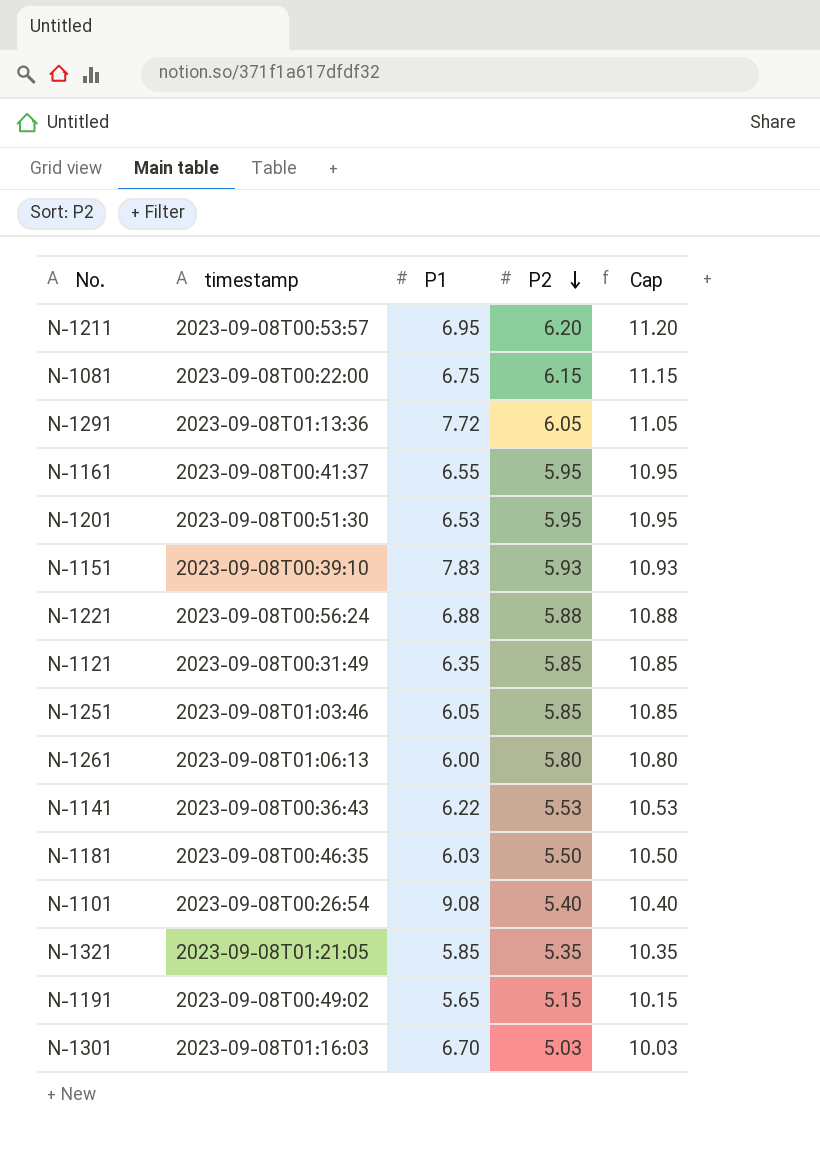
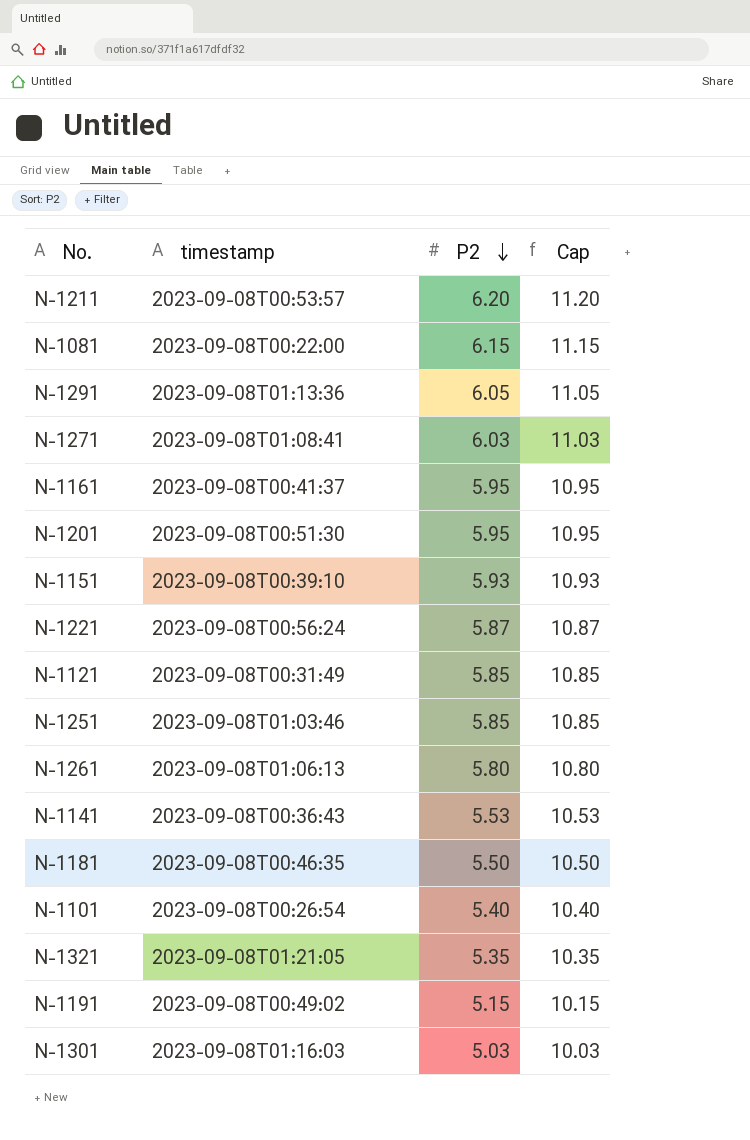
column P1 | position: 3 -> none
row N-1271: none -> 2023-09-08T01:08:41 | 6.03 | 11.03
N-1221 | P2: 5.88 -> 5.87
N-1221 | Cap: 10.88 -> 10.87

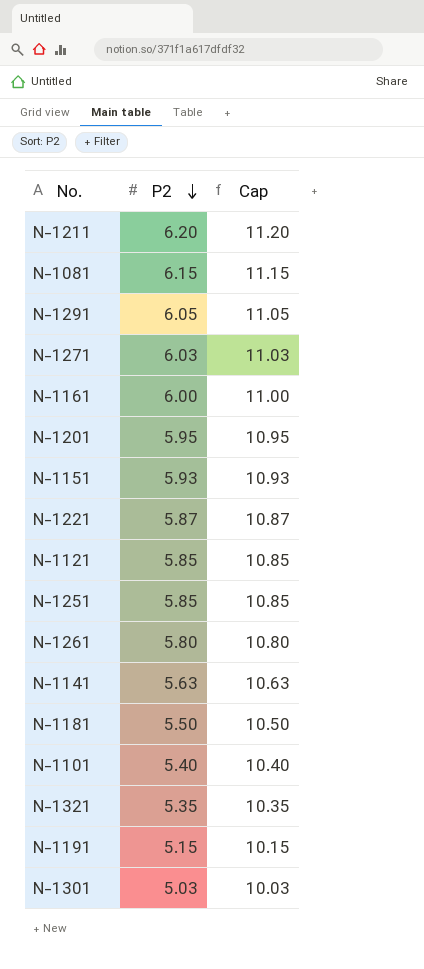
column timestamp | position: 2 -> none
N-1161 | P2: 5.95 -> 6.00
N-1161 | Cap: 10.95 -> 11.00
N-1141 | P2: 5.53 -> 5.63
N-1141 | Cap: 10.53 -> 10.63

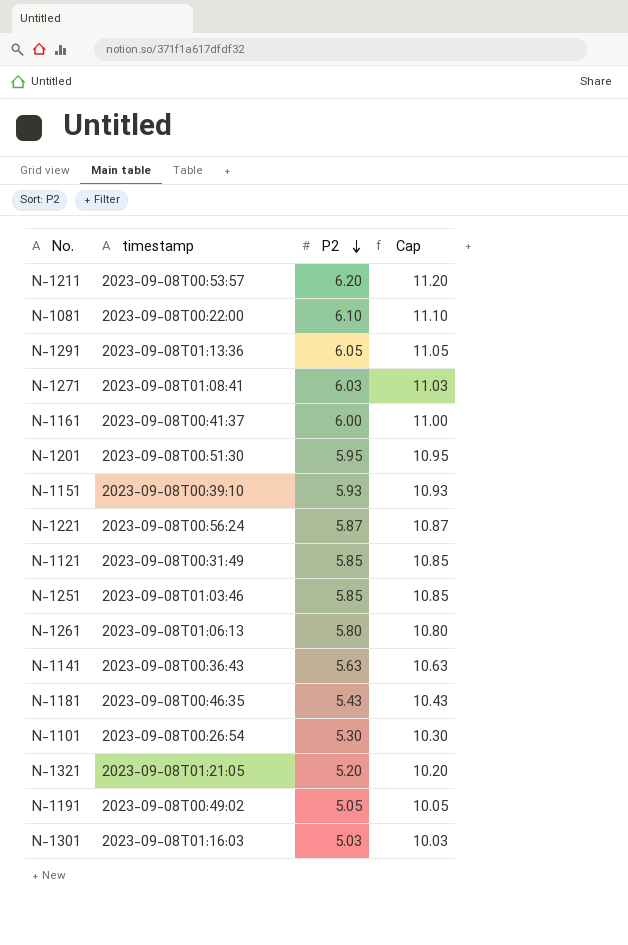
column timestamp | position: none -> 2
N-1081 | P2: 6.15 -> 6.10
N-1081 | Cap: 11.15 -> 11.10
N-1181 | P2: 5.50 -> 5.43
N-1181 | Cap: 10.50 -> 10.43
N-1101 | P2: 5.40 -> 5.30
N-1101 | Cap: 10.40 -> 10.30
N-1321 | P2: 5.35 -> 5.20
N-1321 | Cap: 10.35 -> 10.20
N-1191 | P2: 5.15 -> 5.05
N-1191 | Cap: 10.15 -> 10.05

